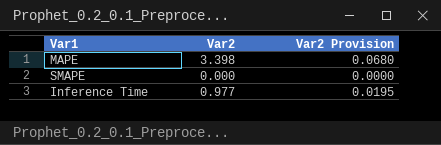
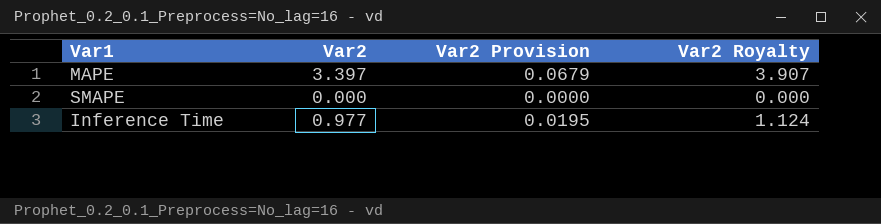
column Var2 Royalty | formula: none -> [Var2] * 1.15
MAPE | Var2: 3.398 -> 3.397
MAPE | Var2 Provision: 0.0680 -> 0.0679

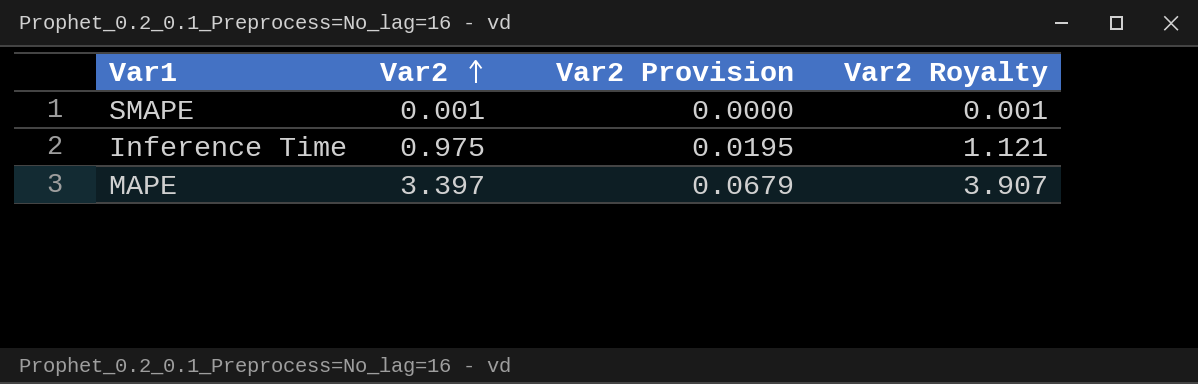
row order: none -> Var2 ascending
SMAPE | Var2: 0.000 -> 0.001
SMAPE | Var2 Royalty: 0.000 -> 0.001
Inference Time | Var2: 0.977 -> 0.975
Inference Time | Var2 Royalty: 1.124 -> 1.121

